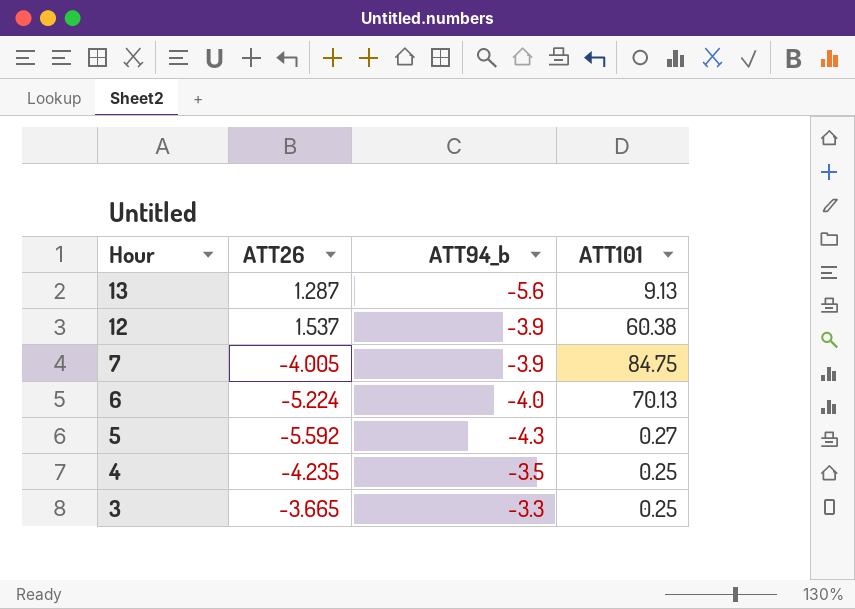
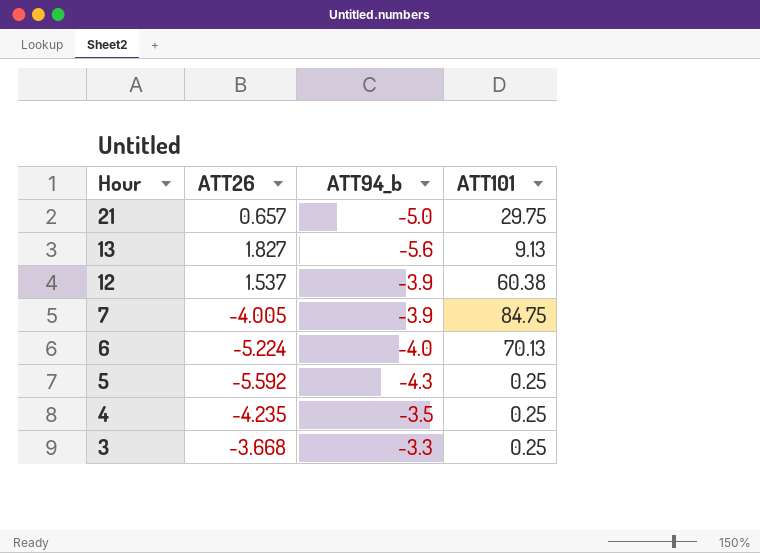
row 21: none -> 0.657 | -5.0 | 29.75
13 | ATT26: 1.287 -> 1.827
5 | ATT101: 0.27 -> 0.25
3 | ATT26: -3.665 -> -3.668

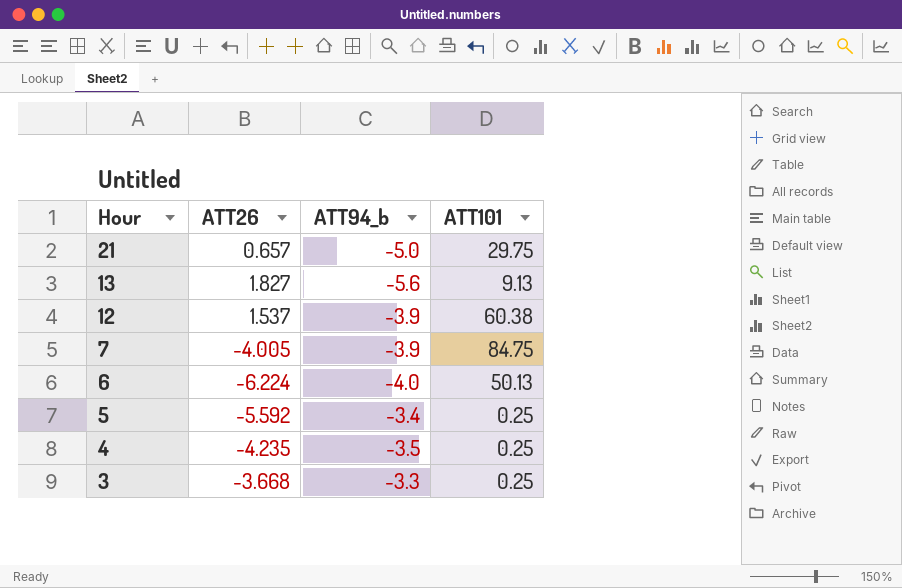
6 | ATT26: -5.224 -> -6.224
6 | ATT101: 70.13 -> 50.13
5 | ATT94_b: -4.3 -> -3.4

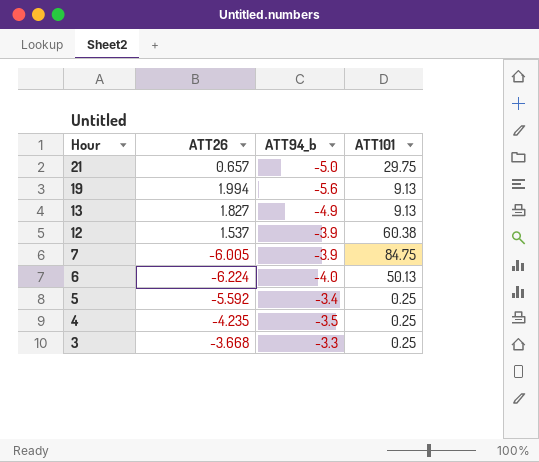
row 19: none -> 1.994 | -5.6 | 9.13
13 | ATT94_b: -5.6 -> -4.9
7 | ATT26: -4.005 -> -6.005

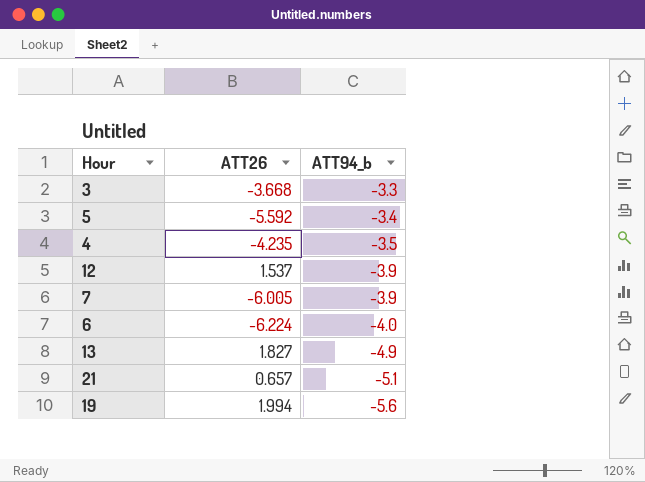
row order: Hour descending -> ATT94_b descending
column ATT101 | position: 4 -> none
21 | ATT94_b: -5.0 -> -5.1

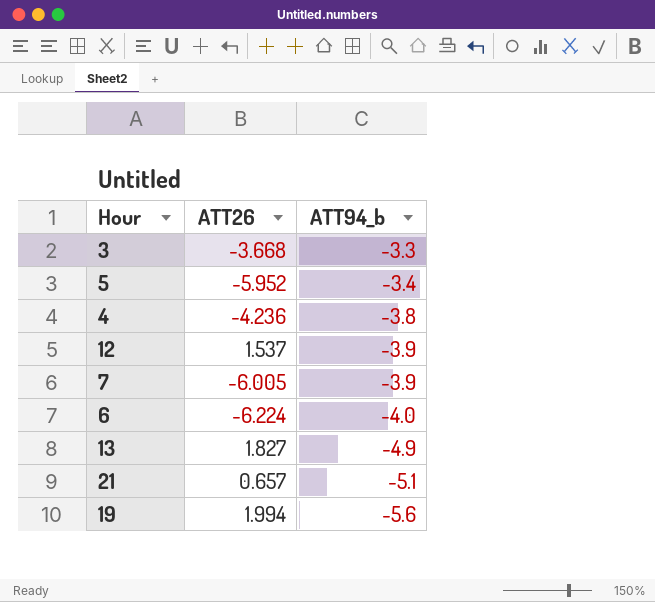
5 | ATT26: -5.592 -> -5.952
4 | ATT26: -4.235 -> -4.236
4 | ATT94_b: -3.5 -> -3.8

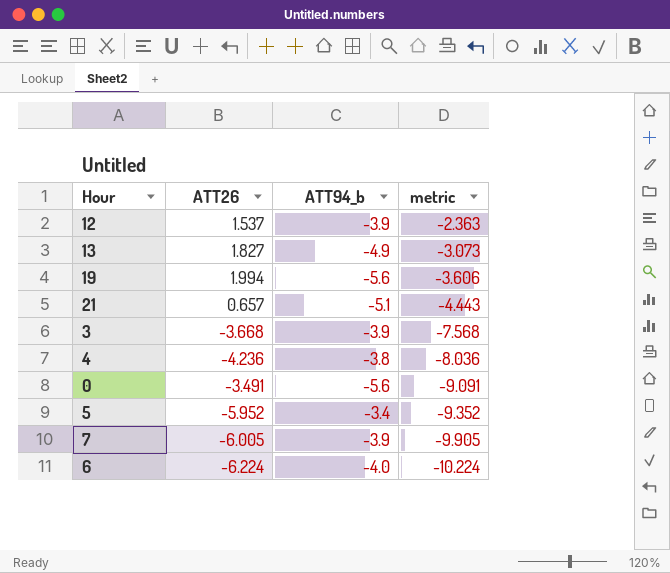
row order: ATT94_b descending -> metric descending
column metric | formula: none -> [ATT26] + [ATT94_b]
3 | ATT94_b: -3.3 -> -3.9
row 0: none -> -3.491 | -5.6 | -9.091

